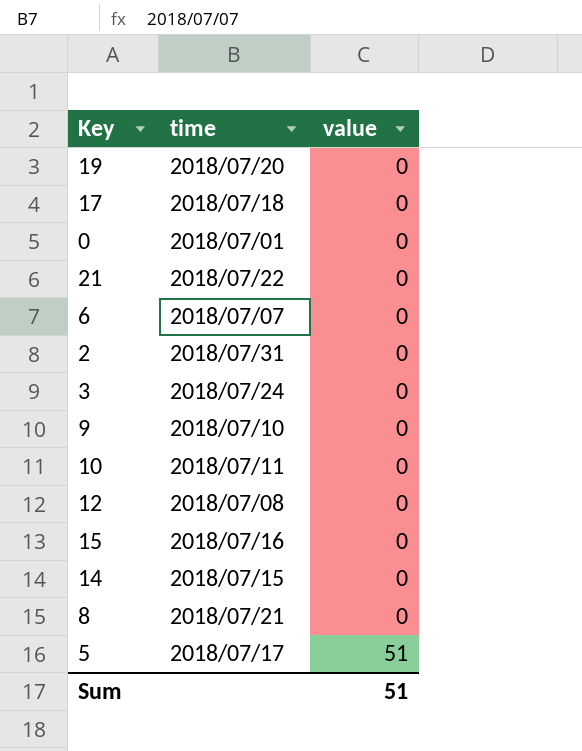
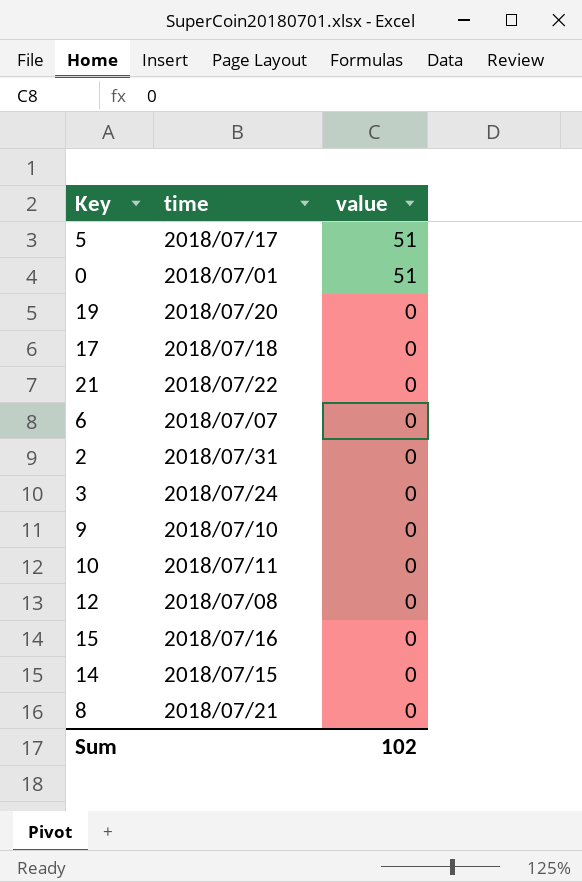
row order: value ascending -> value descending
0 | value: 0 -> 51
Sum | value: 51 -> 102

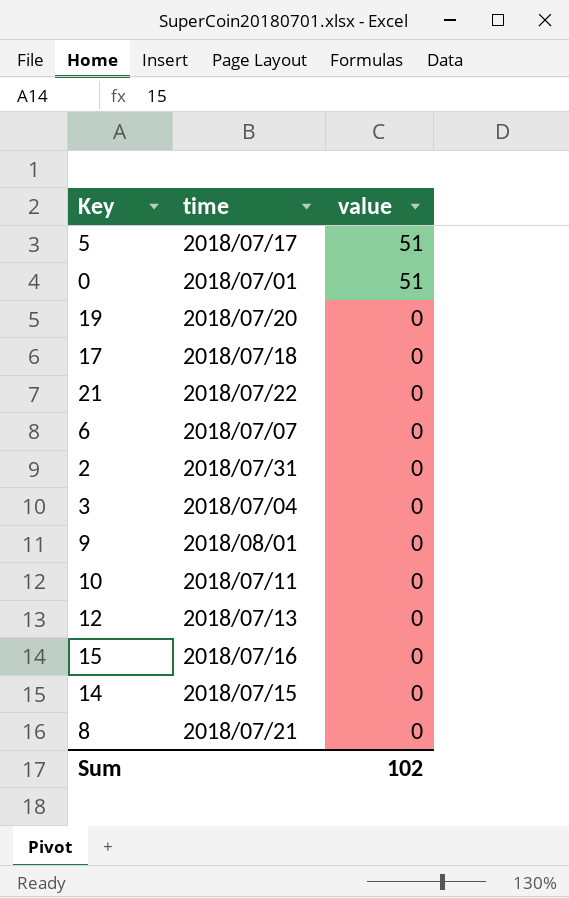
3 | time: 2018/07/24 -> 2018/07/04
9 | time: 2018/07/10 -> 2018/08/01
12 | time: 2018/07/08 -> 2018/07/13

